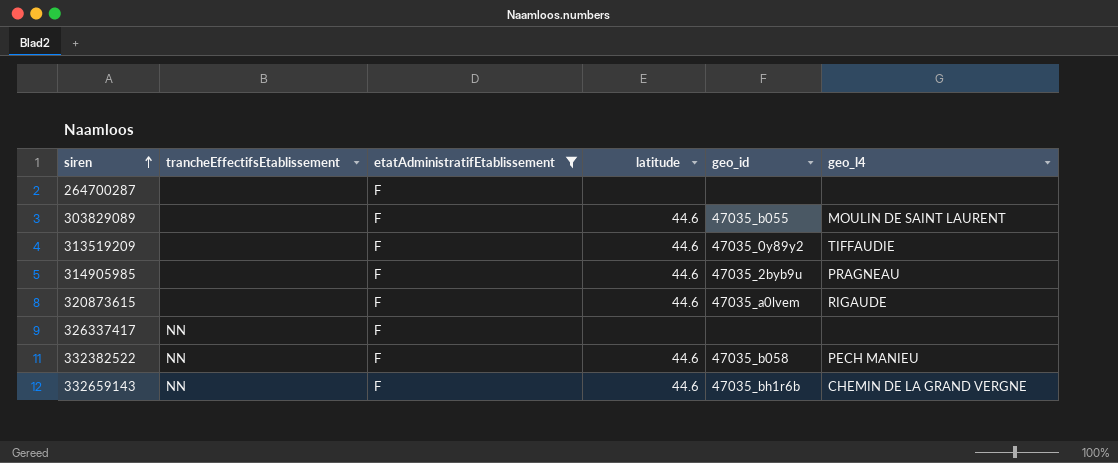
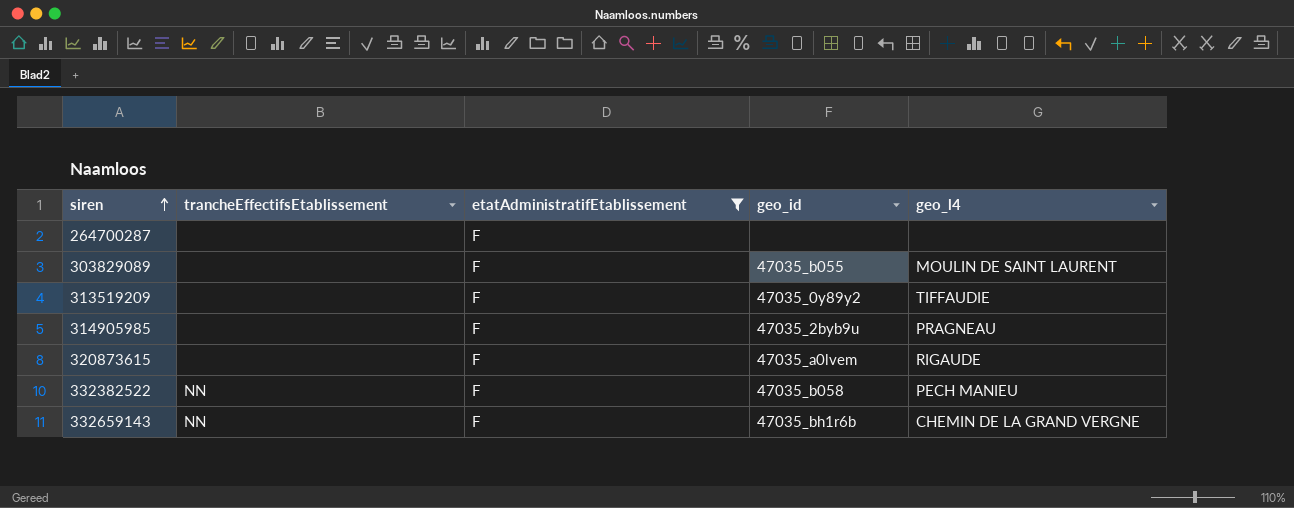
column latitude | position: 4 -> none
row 326337417: NN | F | none | none | none -> none

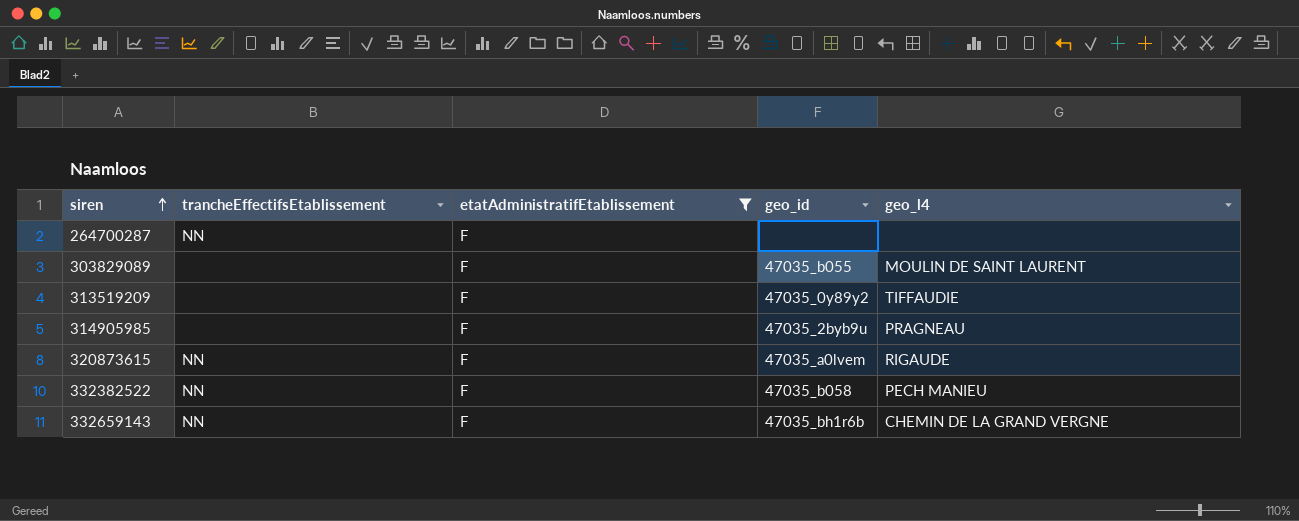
264700287 | trancheEffectifsEtablissement: none -> NN
320873615 | trancheEffectifsEtablissement: none -> NN

